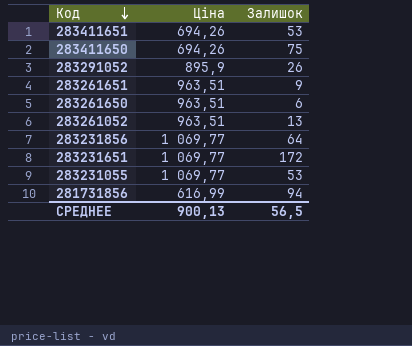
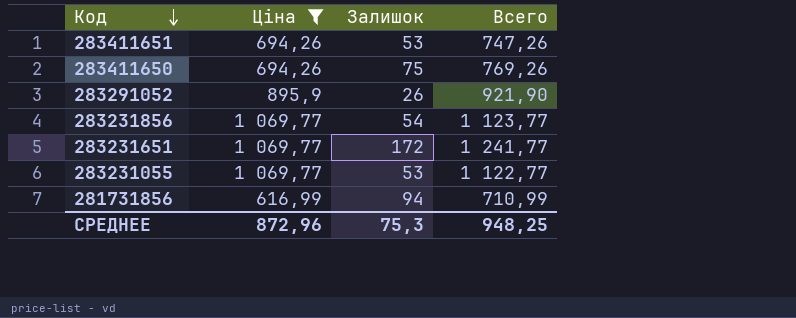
filter: none -> Ціна != 963,51
column Всего | formula: none -> [Ціна] + [Залишок]
283231856 | Залишок: 64 -> 54
СРЕДНЕЕ | Ціна: 900,13 -> 872,96
СРЕДНЕЕ | Залишок: 56,5 -> 75,3

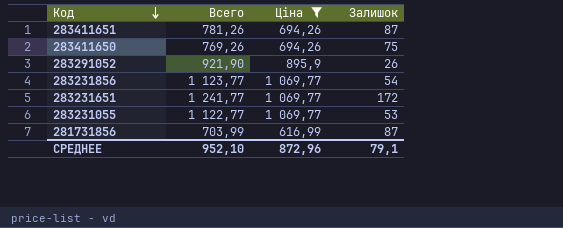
column Всего | position: 4 -> 2
283411651 | Всего: 747,26 -> 781,26
283411651 | Залишок: 53 -> 87
281731856 | Всего: 710,99 -> 703,99
281731856 | Залишок: 94 -> 87
СРЕДНЕЕ | Всего: 948,25 -> 952,10
СРЕДНЕЕ | Залишок: 75,3 -> 79,1

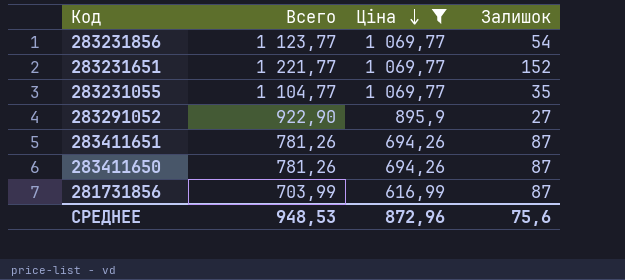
row order: Код descending -> Ціна descending
283231651 | Всего: 1 241,77 -> 1 221,77
283231651 | Залишок: 172 -> 152
283231055 | Всего: 1 122,77 -> 1 104,77
283231055 | Залишок: 53 -> 35
283291052 | Всего: 921,90 -> 922,90
283291052 | Залишок: 26 -> 27
283411650 | Всего: 769,26 -> 781,26
283411650 | Залишок: 75 -> 87
СРЕДНЕЕ | Всего: 952,10 -> 948,53
СРЕДНЕЕ | Залишок: 79,1 -> 75,6

